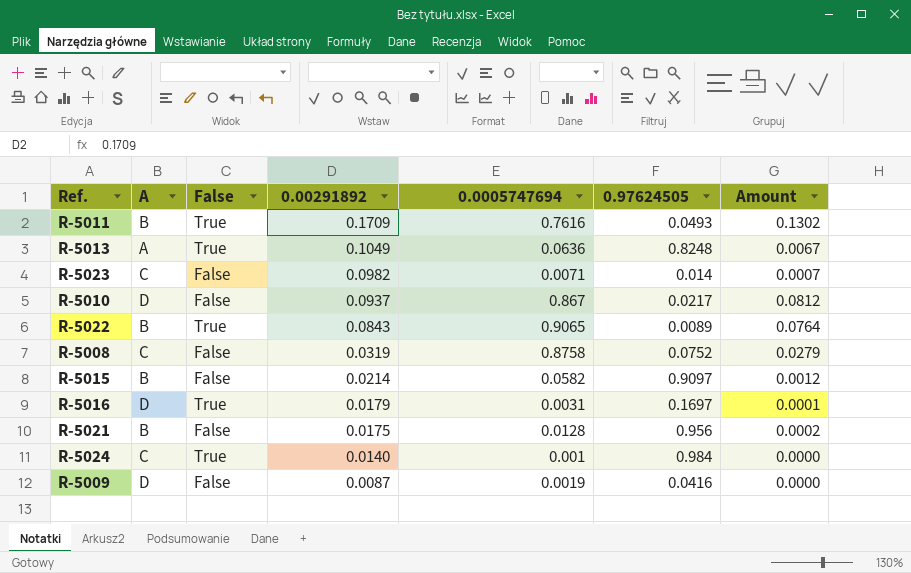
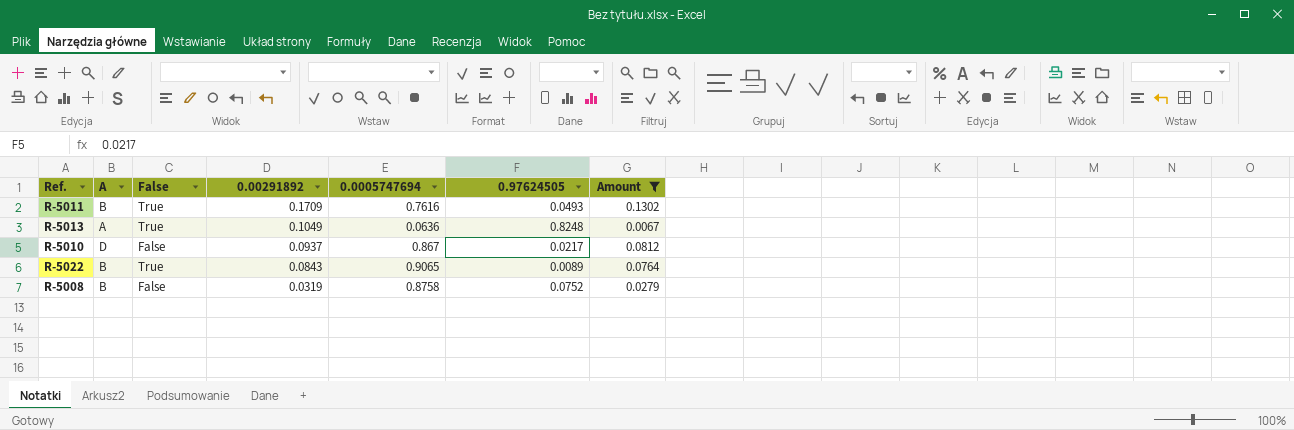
filter: none -> Amount >= 0.0067
R-5008 | A: C -> B

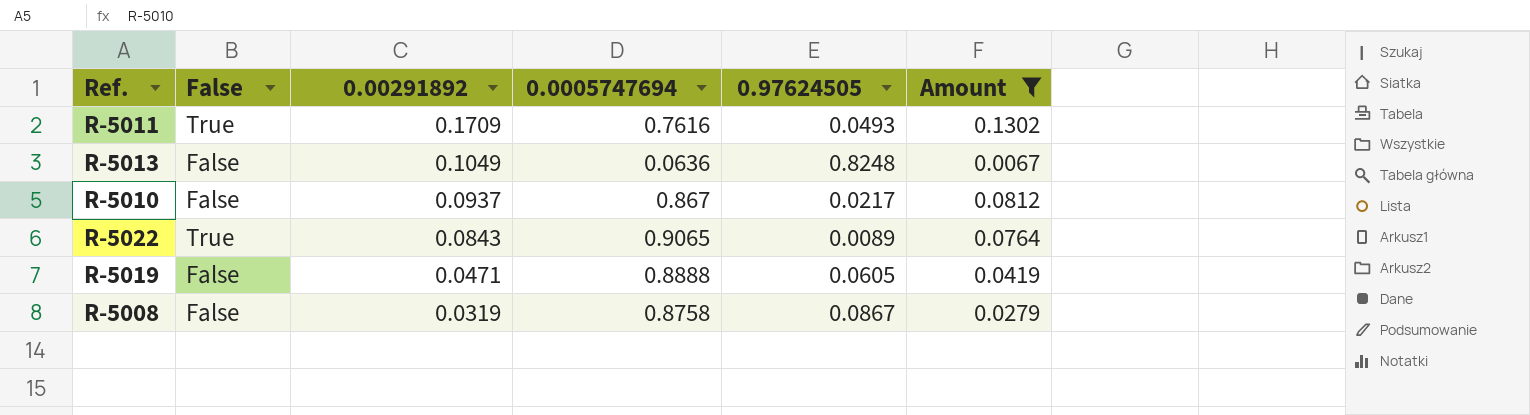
column A | position: 2 -> none
R-5013 | False: True -> False
row R-5019: none -> False | 0.0471 | 0.8888 | 0.0605 | 0.0419
R-5008 | 0.97624505: 0.0752 -> 0.0867

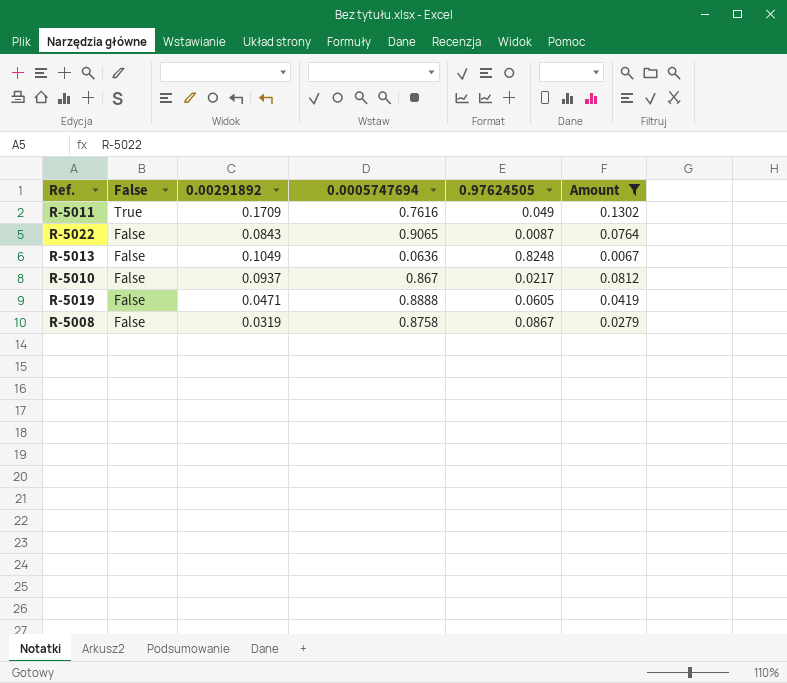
row order: 0.00291892 descending -> False descending
R-5011 | 0.97624505: 0.0493 -> 0.049
R-5022 | False: True -> False
R-5022 | 0.97624505: 0.0089 -> 0.0087

